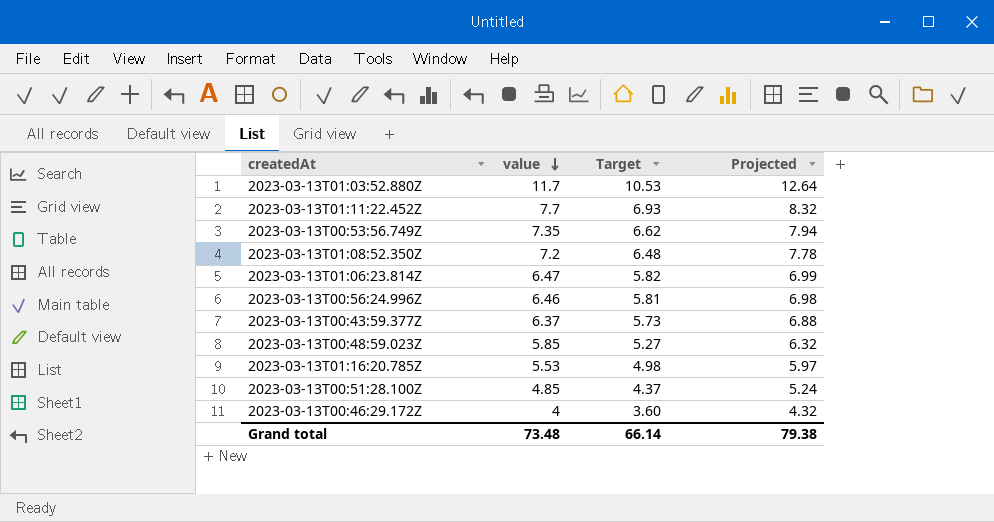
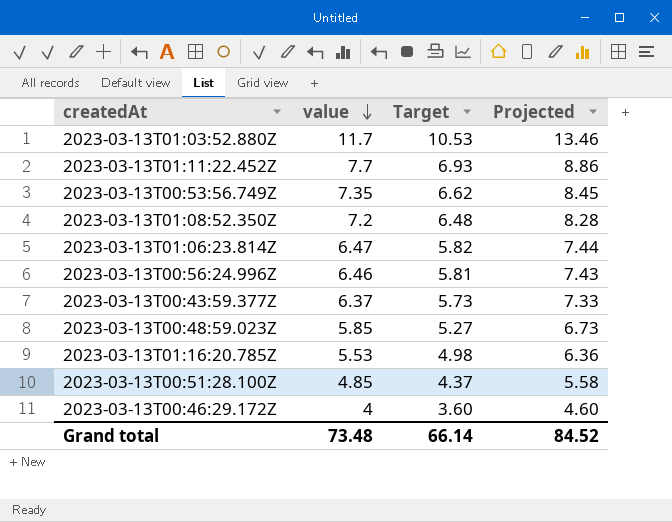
column Projected | formula: [value] * 1.08 -> [value] * 1.15
Grand total | Projected: 79.38 -> 84.52

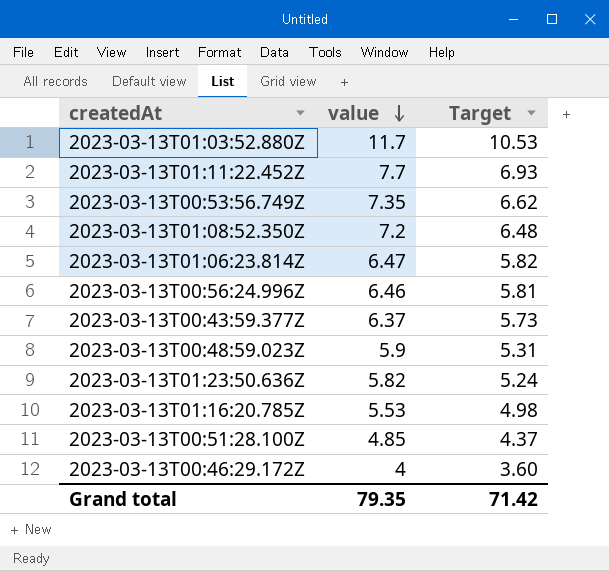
column Projected | formula: [value] * 1.15 -> none
2023-03-13T00:48:59.023Z | value: 5.85 -> 5.9
2023-03-13T00:48:59.023Z | Target: 5.27 -> 5.31
row 2023-03-13T01:23:50.636Z: none -> 5.82 | 5.24
Grand total | value: 73.48 -> 79.35
Grand total | Target: 66.14 -> 71.42

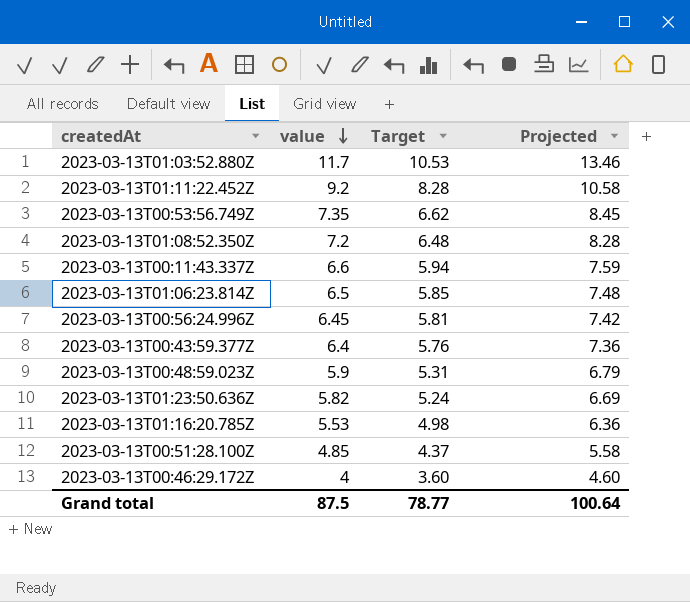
column Projected | formula: none -> [value] * 1.15
2023-03-13T01:11:22.452Z | value: 7.7 -> 9.2
2023-03-13T01:11:22.452Z | Target: 6.93 -> 8.28
row 2023-03-13T00:11:43.337Z: none -> 6.6 | 5.94 | 7.59
2023-03-13T01:06:23.814Z | value: 6.47 -> 6.5
2023-03-13T01:06:23.814Z | Target: 5.82 -> 5.85
2023-03-13T00:56:24.996Z | value: 6.46 -> 6.45
2023-03-13T00:43:59.377Z | value: 6.37 -> 6.4
2023-03-13T00:43:59.377Z | Target: 5.73 -> 5.76
Grand total | value: 79.35 -> 87.5
Grand total | Target: 71.42 -> 78.77

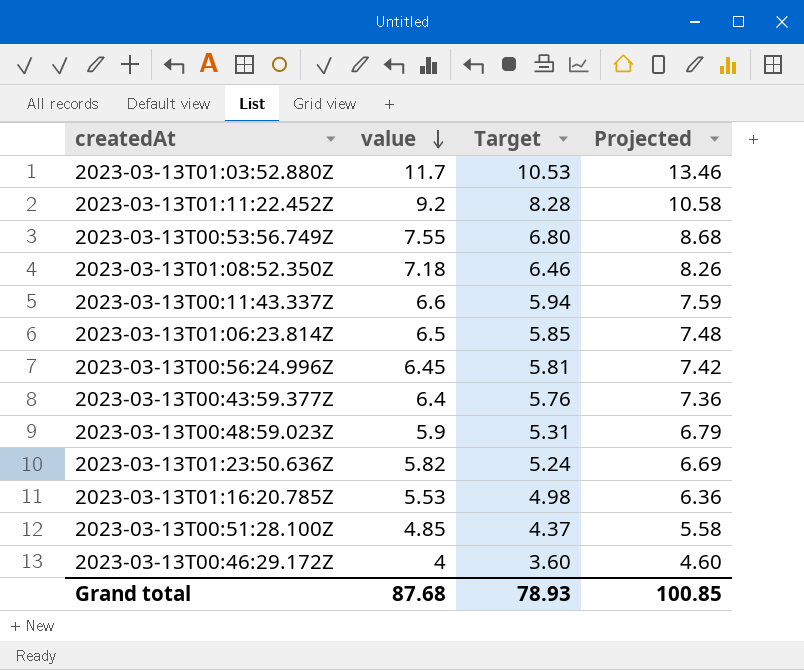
2023-03-13T00:53:56.749Z | value: 7.35 -> 7.55
2023-03-13T00:53:56.749Z | Target: 6.62 -> 6.80
2023-03-13T00:53:56.749Z | Projected: 8.45 -> 8.68
2023-03-13T01:08:52.350Z | value: 7.2 -> 7.18
2023-03-13T01:08:52.350Z | Target: 6.48 -> 6.46
2023-03-13T01:08:52.350Z | Projected: 8.28 -> 8.26
Grand total | value: 87.5 -> 87.68
Grand total | Target: 78.77 -> 78.93
Grand total | Projected: 100.64 -> 100.85

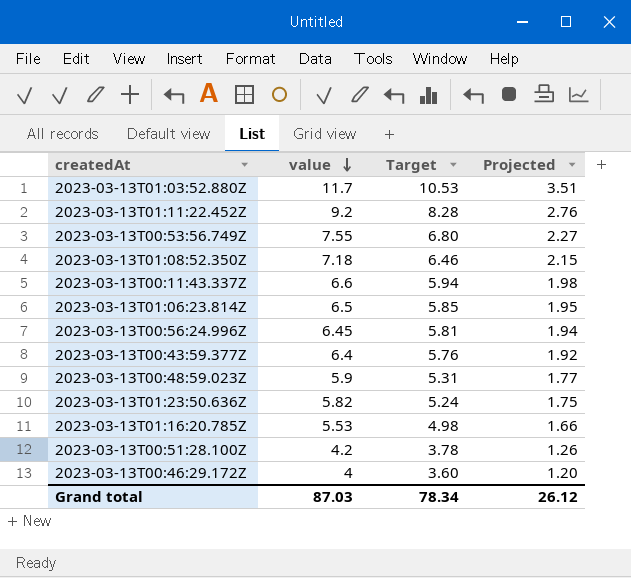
column Projected | formula: [value] * 1.15 -> [value] * 0.3
2023-03-13T00:51:28.100Z | value: 4.85 -> 4.2
2023-03-13T00:51:28.100Z | Target: 4.37 -> 3.78
Grand total | value: 87.68 -> 87.03
Grand total | Target: 78.93 -> 78.34
Grand total | Projected: 100.85 -> 26.12

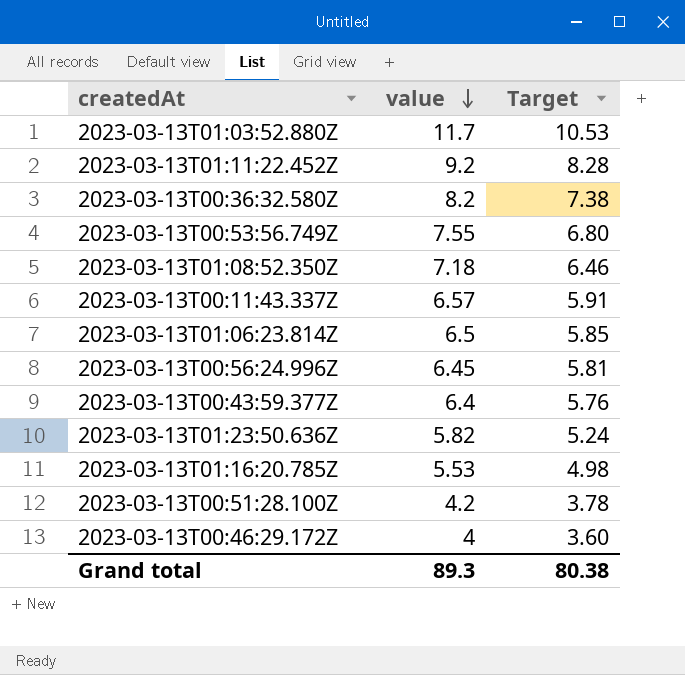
column Projected | formula: [value] * 0.3 -> none
row 2023-03-13T00:48:59.023Z: 5.9 | 5.31 | 1.77 -> none
row 2023-03-13T00:36:32.580Z: none -> 8.2 | 7.38
2023-03-13T00:11:43.337Z | value: 6.6 -> 6.57
2023-03-13T00:11:43.337Z | Target: 5.94 -> 5.91
Grand total | value: 87.03 -> 89.3
Grand total | Target: 78.34 -> 80.38

